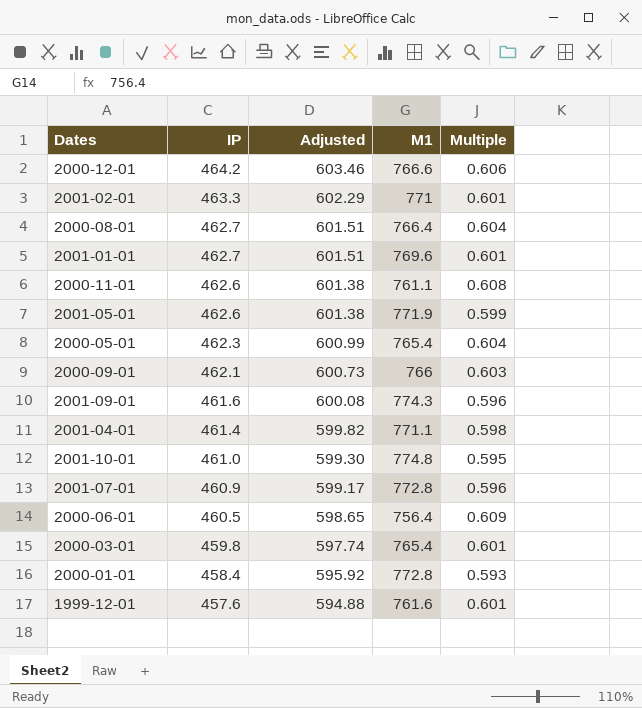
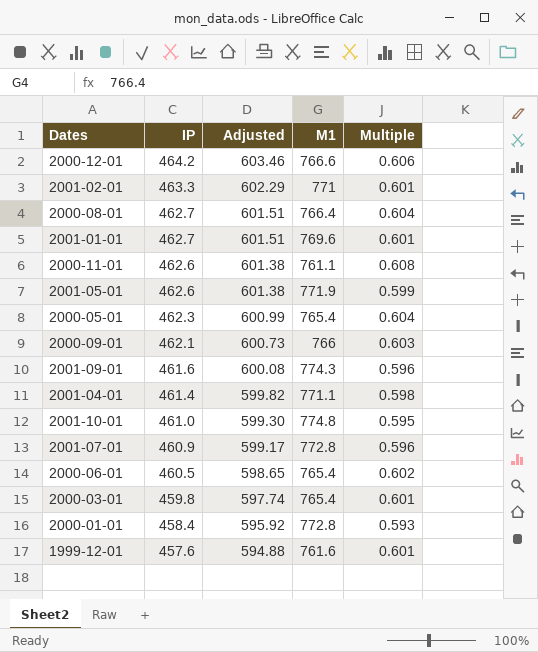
2000-06-01 | M1: 756.4 -> 765.4
2000-06-01 | Multiple: 0.609 -> 0.602

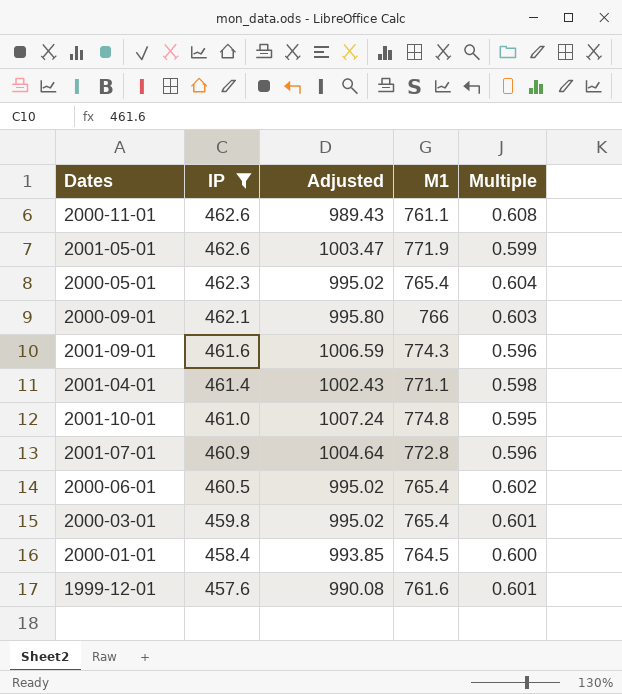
filter: none -> IP <= 462.6
column Adjusted | formula: [IP] * 1.3 -> [M1] * 1.3
2000-01-01 | M1: 772.8 -> 764.5
2000-01-01 | Multiple: 0.593 -> 0.600

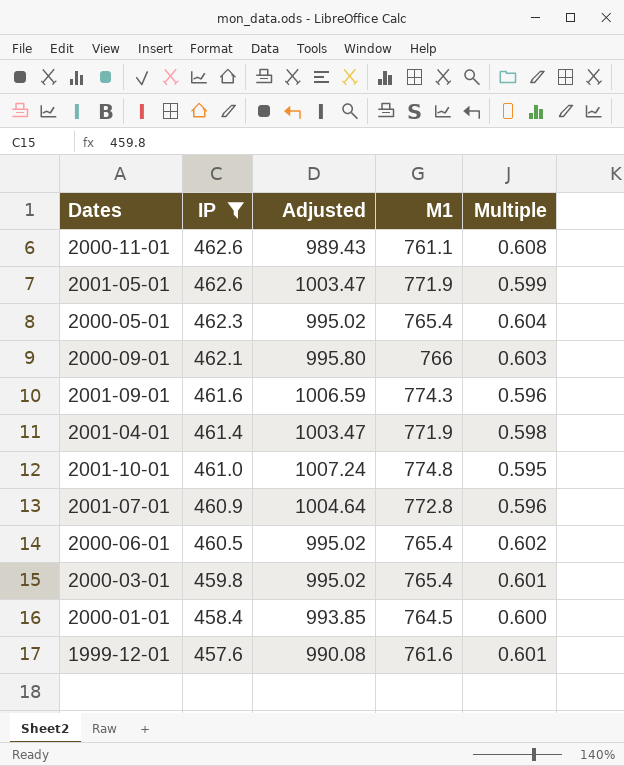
2001-04-01 | Adjusted: 1002.43 -> 1003.47
2001-04-01 | M1: 771.1 -> 771.9

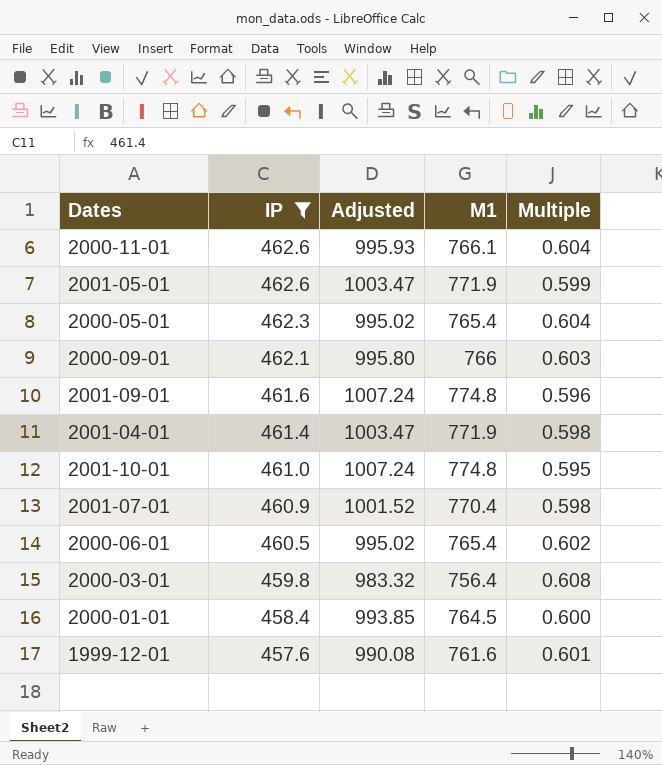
2000-11-01 | Adjusted: 989.43 -> 995.93
2000-11-01 | M1: 761.1 -> 766.1
2000-11-01 | Multiple: 0.608 -> 0.604
2001-09-01 | Adjusted: 1006.59 -> 1007.24
2001-09-01 | M1: 774.3 -> 774.8
2001-07-01 | Adjusted: 1004.64 -> 1001.52
2001-07-01 | M1: 772.8 -> 770.4
2001-07-01 | Multiple: 0.596 -> 0.598
2000-03-01 | Adjusted: 995.02 -> 983.32
2000-03-01 | M1: 765.4 -> 756.4
2000-03-01 | Multiple: 0.601 -> 0.608

